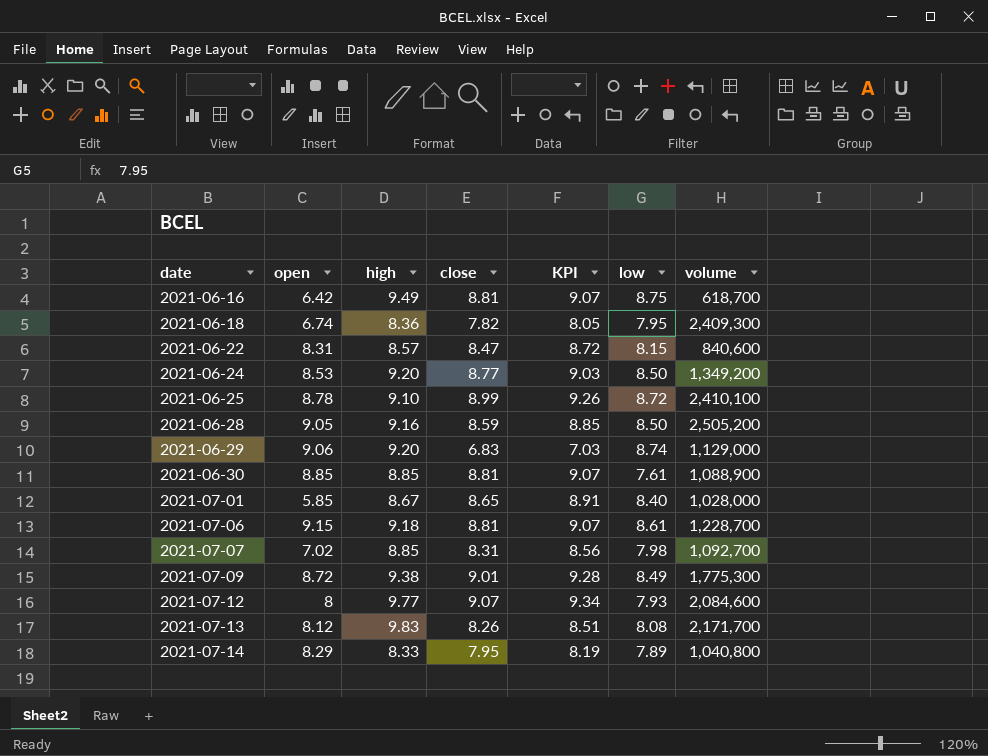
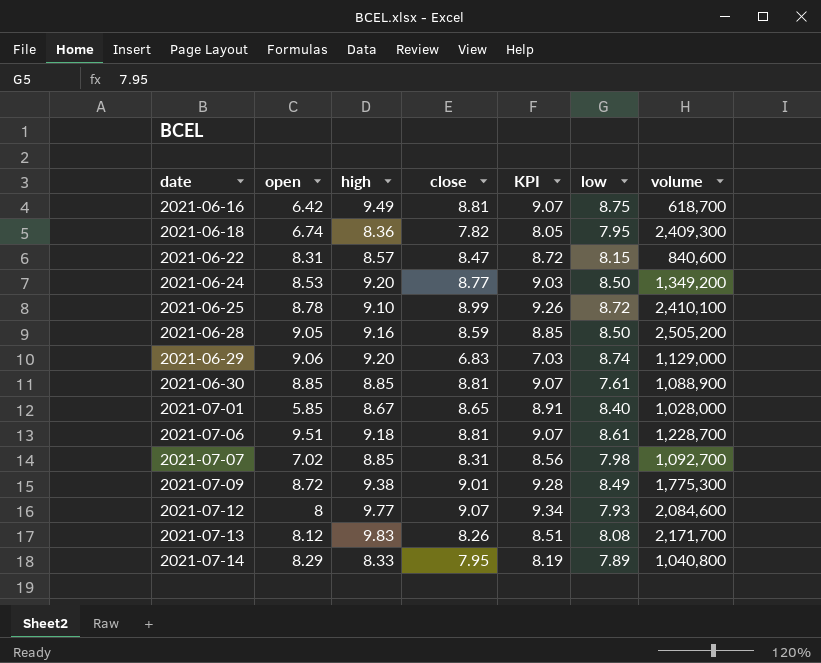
2021-07-06 | open: 9.15 -> 9.51

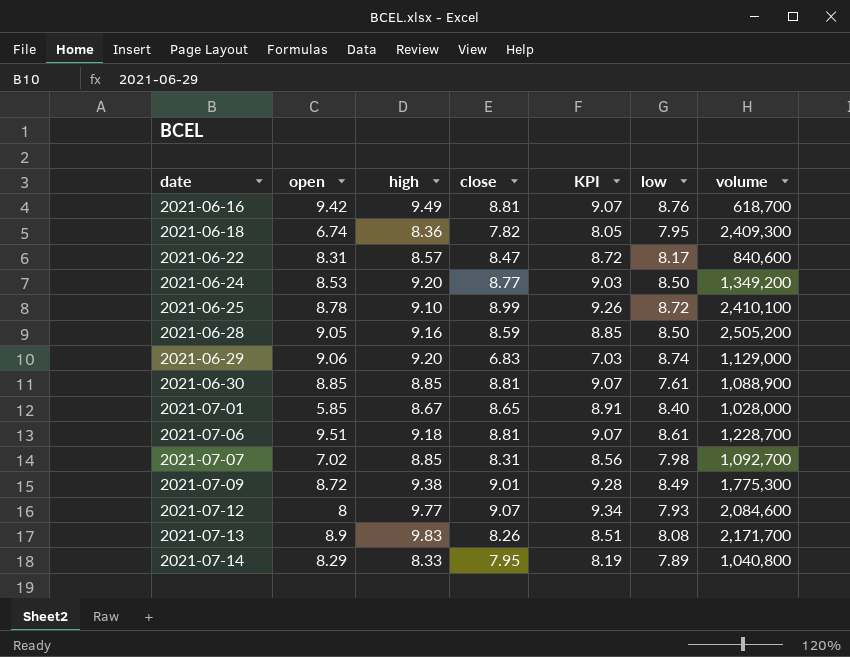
2021-06-16 | open: 6.42 -> 9.42
2021-06-16 | low: 8.75 -> 8.76
2021-06-22 | low: 8.15 -> 8.17
2021-07-13 | open: 8.12 -> 8.9

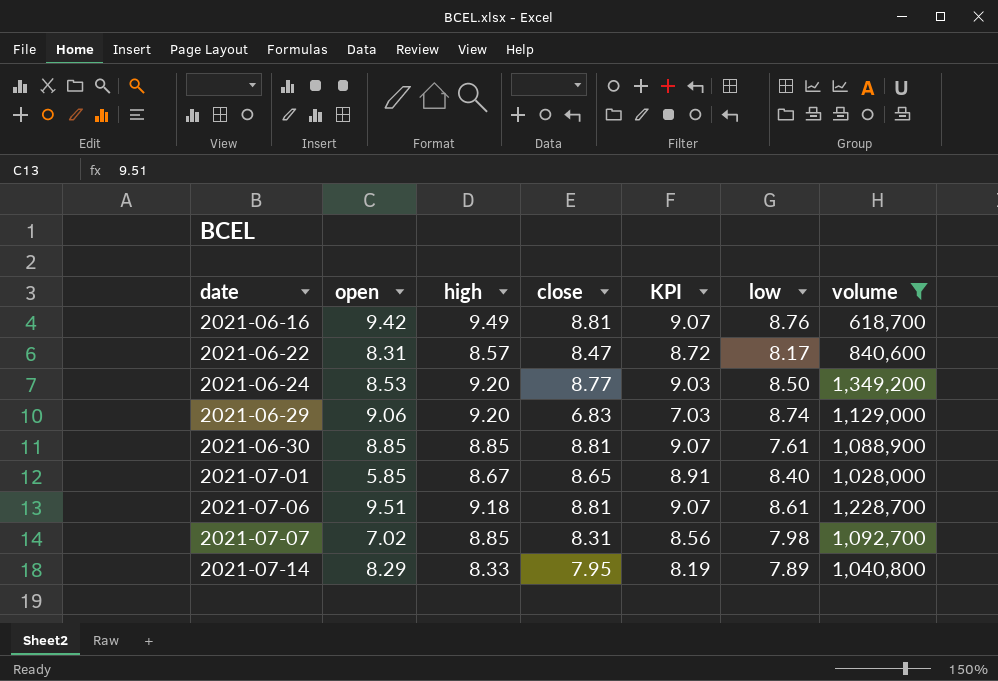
filter: none -> volume <= 1,349,200

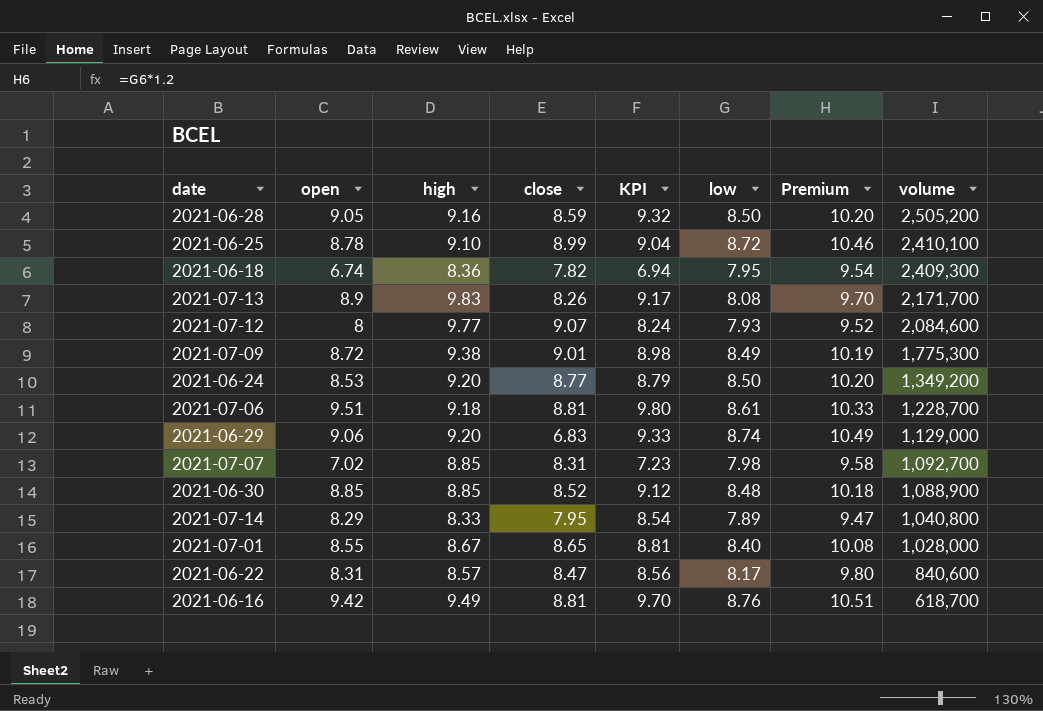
filter: volume <= 1,349,200 -> none
row order: date ascending -> volume descending
column KPI | formula: [close] * 1.03 -> [open] * 1.03
column Premium | formula: none -> [low] * 1.2
2021-06-30 | close: 8.81 -> 8.52
2021-06-30 | low: 7.61 -> 8.48
2021-07-01 | open: 5.85 -> 8.55

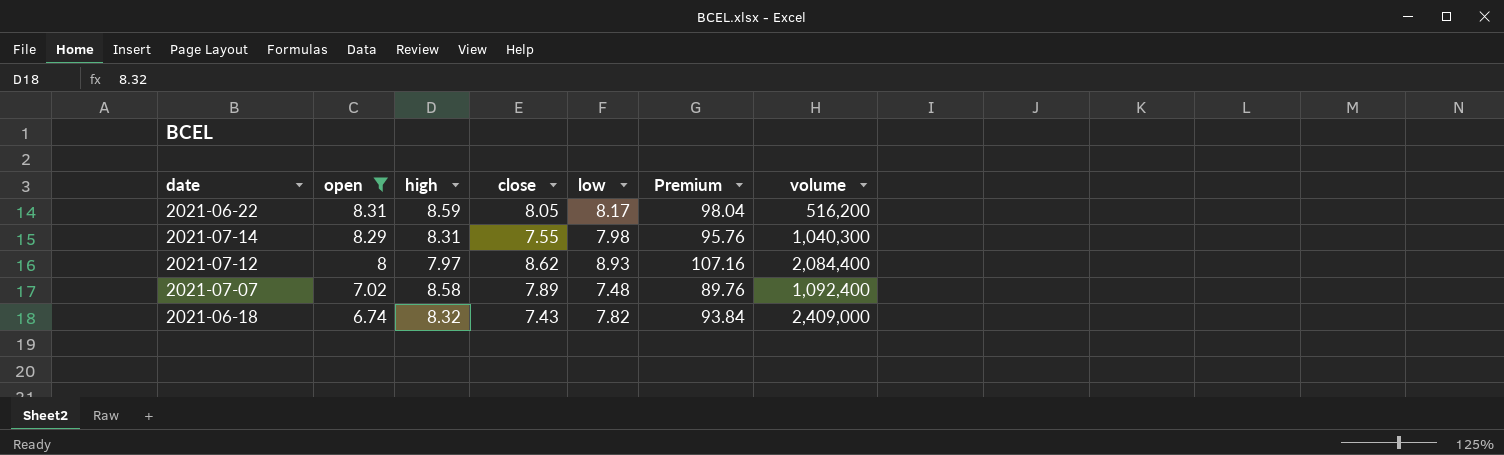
filter: none -> open <= 8.31
row order: volume descending -> open descending
column KPI | formula: [open] * 1.03 -> none
column Premium | formula: [low] * 1.2 -> [low] * 12
2021-06-22 | high: 8.57 -> 8.59
2021-06-22 | close: 8.47 -> 8.05
2021-06-22 | volume: 840,600 -> 516,200
2021-07-14 | high: 8.33 -> 8.31
2021-07-14 | close: 7.95 -> 7.55
2021-07-14 | low: 7.89 -> 7.98
2021-07-14 | volume: 1,040,800 -> 1,040,300
2021-07-12 | high: 9.77 -> 7.97
2021-07-12 | close: 9.07 -> 8.62
2021-07-12 | low: 7.93 -> 8.93
2021-07-12 | volume: 2,084,600 -> 2,084,400
2021-07-07 | high: 8.85 -> 8.58
2021-07-07 | close: 8.31 -> 7.89
2021-07-07 | low: 7.98 -> 7.48
2021-07-07 | volume: 1,092,700 -> 1,092,400
2021-06-18 | high: 8.36 -> 8.32
2021-06-18 | close: 7.82 -> 7.43
2021-06-18 | low: 7.95 -> 7.82
2021-06-18 | volume: 2,409,300 -> 2,409,000

